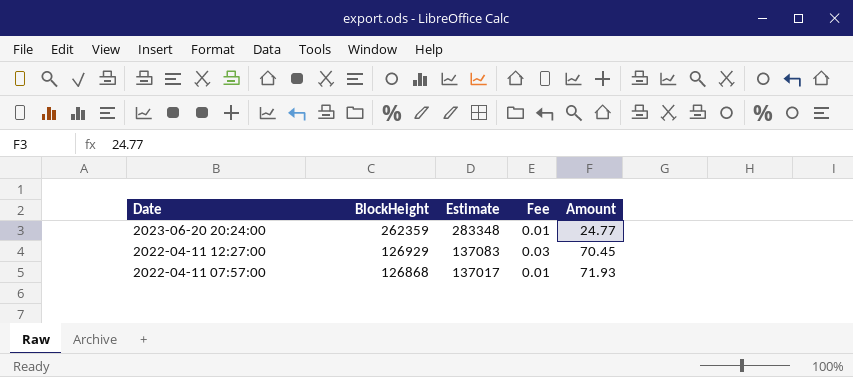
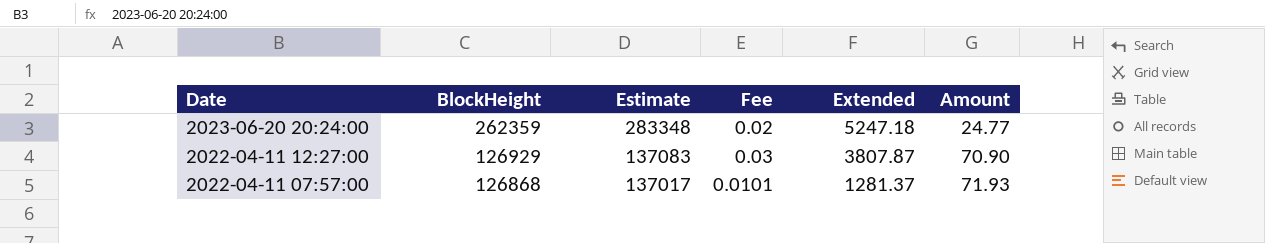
column Extended | formula: none -> [BlockHeight] * [Fee]
2023-06-20 20:24:00 | Fee: 0.01 -> 0.02
2022-04-11 12:27:00 | Amount: 70.45 -> 70.90
2022-04-11 07:57:00 | Fee: 0.01 -> 0.0101

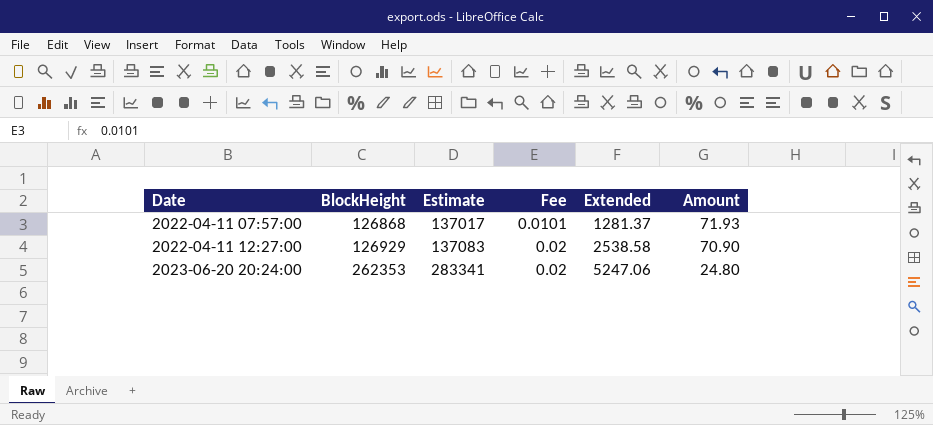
row order: Date descending -> Date ascending
2022-04-11 12:27:00 | Fee: 0.03 -> 0.02
2022-04-11 12:27:00 | Extended: 3807.87 -> 2538.58
2023-06-20 20:24:00 | BlockHeight: 262359 -> 262353
2023-06-20 20:24:00 | Estimate: 283348 -> 283341
2023-06-20 20:24:00 | Extended: 5247.18 -> 5247.06
2023-06-20 20:24:00 | Amount: 24.77 -> 24.80

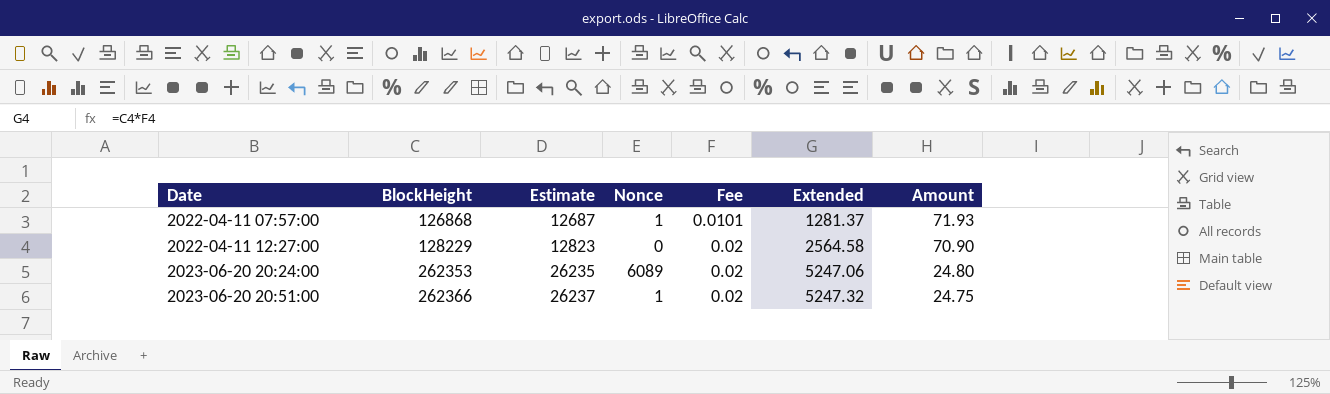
column Estimate | formula: [BlockHeight] * 1.08 -> [BlockHeight] * 0.1
column Nonce | position: none -> 4
2022-04-11 12:27:00 | BlockHeight: 126929 -> 128229
2022-04-11 12:27:00 | Extended: 2538.58 -> 2564.58
row 2023-06-20 20:51:00: none -> 262366 | 26237 | 1 | 0.02 | 5247.32 | 24.75

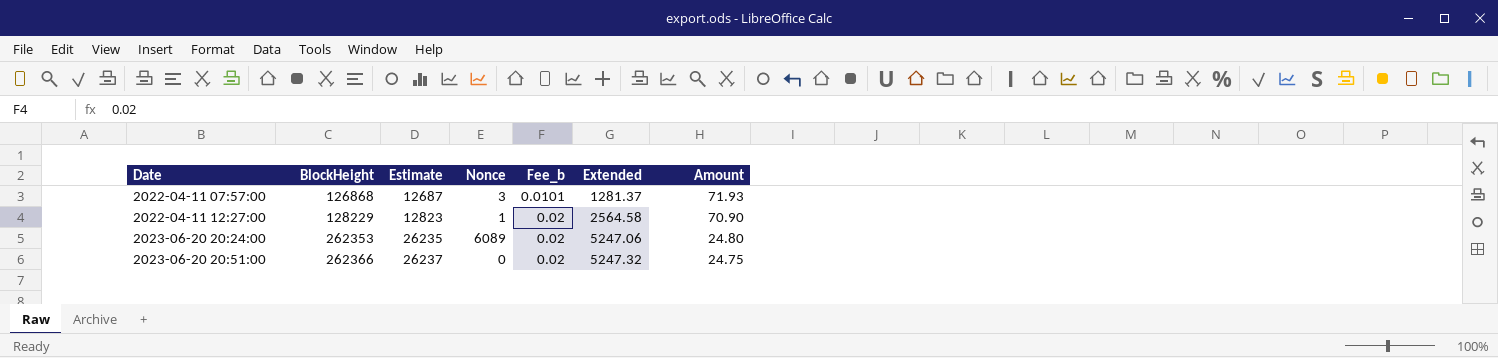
column name: Fee -> Fee_b
2022-04-11 07:57:00 | Nonce: 1 -> 3
2022-04-11 12:27:00 | Nonce: 0 -> 1
2023-06-20 20:51:00 | Nonce: 1 -> 0

